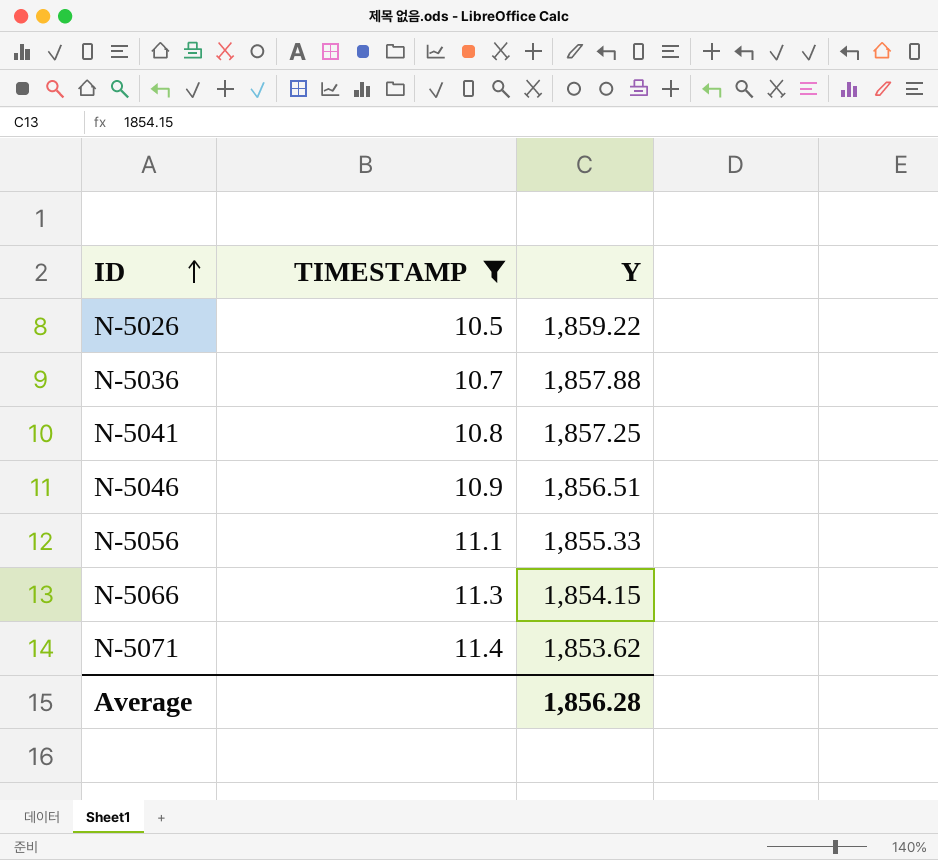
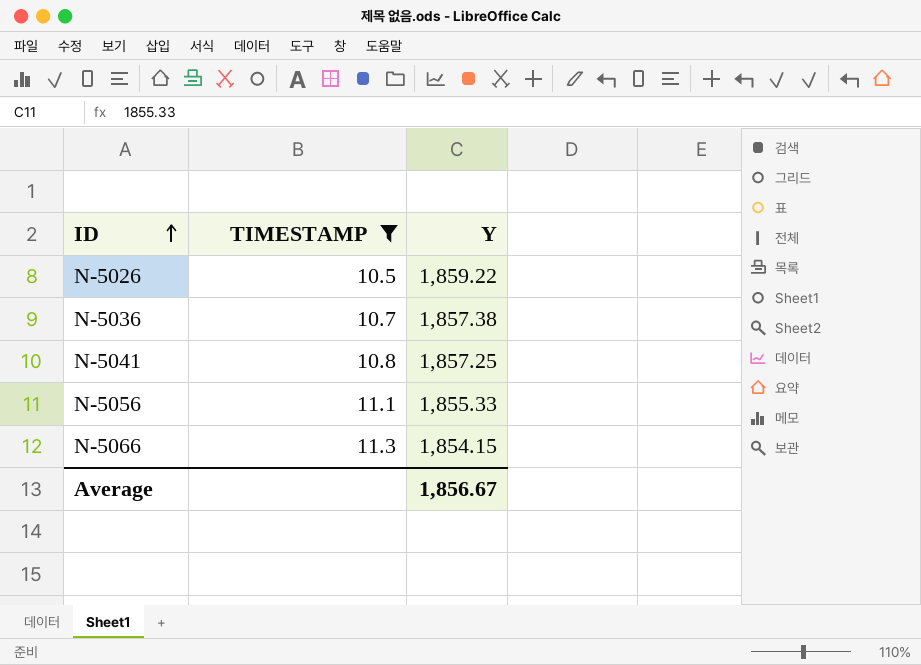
row N-5046: 10.9 | 1,856.51 -> none
row N-5071: 11.4 | 1,853.62 -> none
N-5036 | Y: 1,857.88 -> 1,857.38
Average | Y: 1,856.28 -> 1,856.67

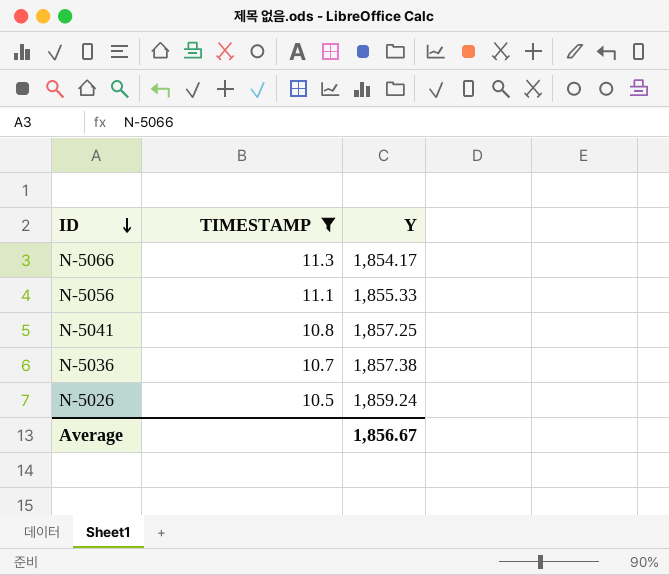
row order: ID ascending -> ID descending
N-5066 | Y: 1,854.15 -> 1,854.17
N-5026 | Y: 1,859.22 -> 1,859.24

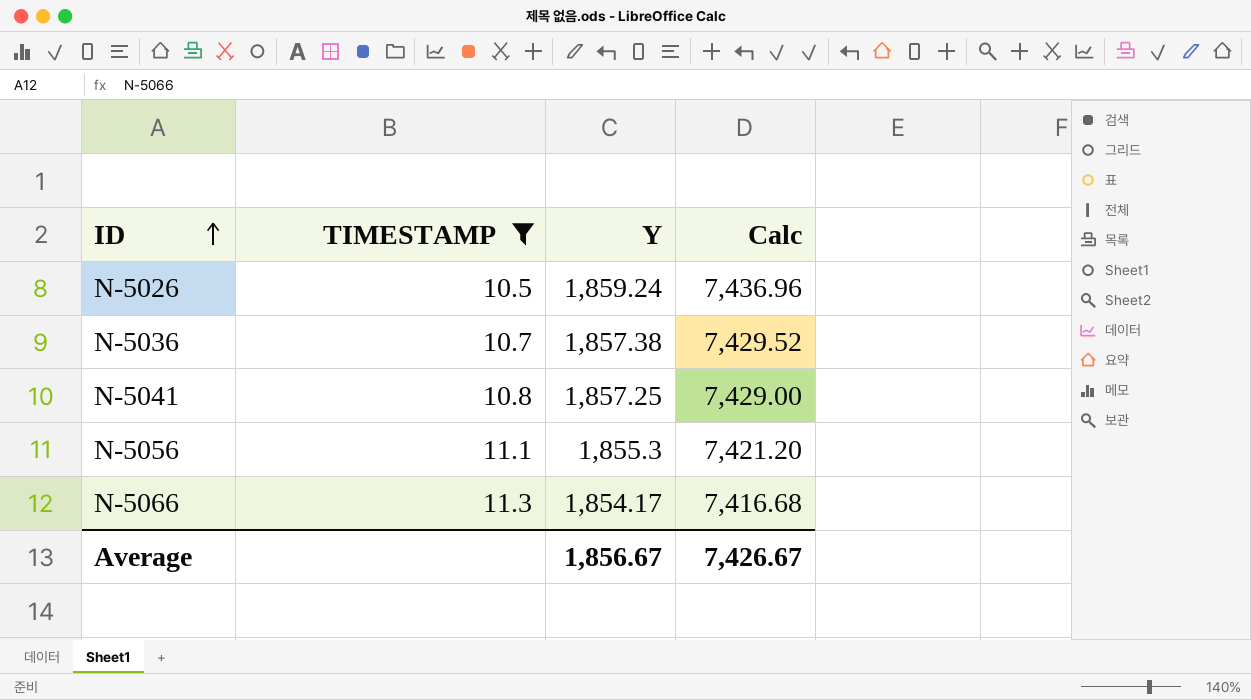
row order: ID descending -> ID ascending
column Calc | formula: none -> [Y] * 4
N-5056 | Y: 1,855.33 -> 1,855.3

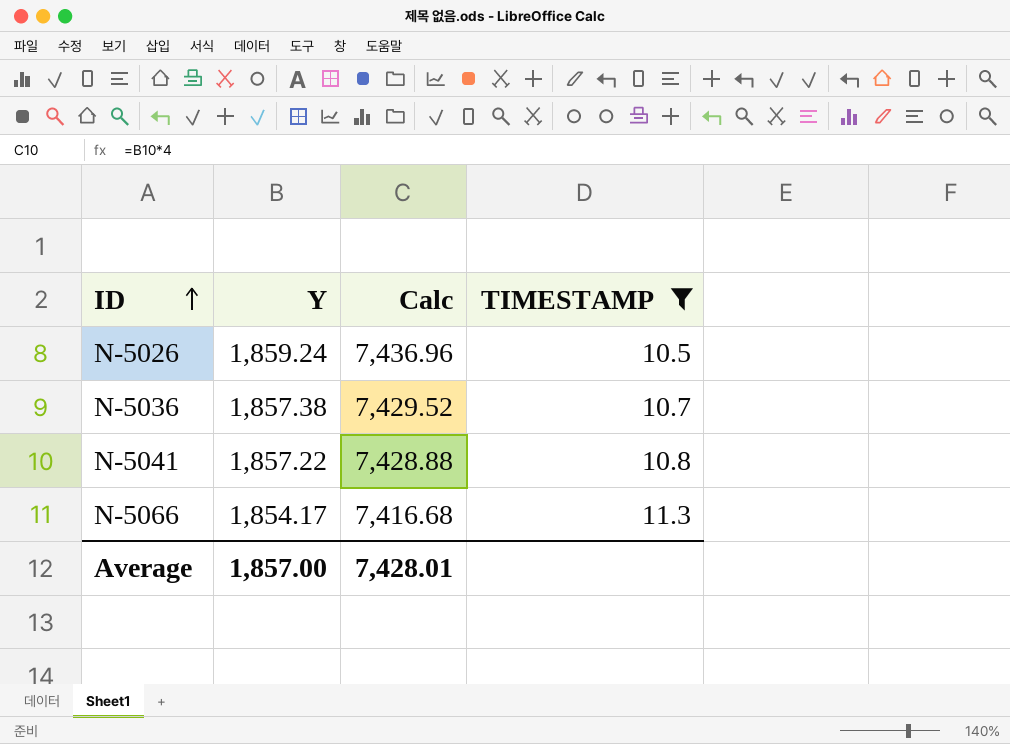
column TIMESTAMP | position: 2 -> 4
row N-5056: 11.1 | 1,855.3 | 7,421.20 -> none
N-5041 | Y: 1,857.25 -> 1,857.22
N-5041 | Calc: 7,429.00 -> 7,428.88
Average | Y: 1,856.67 -> 1,857.00
Average | Calc: 7,426.67 -> 7,428.01

